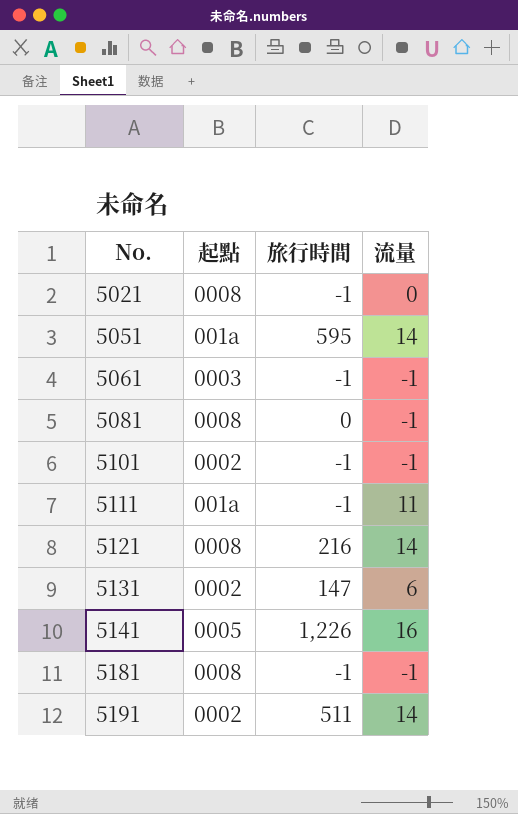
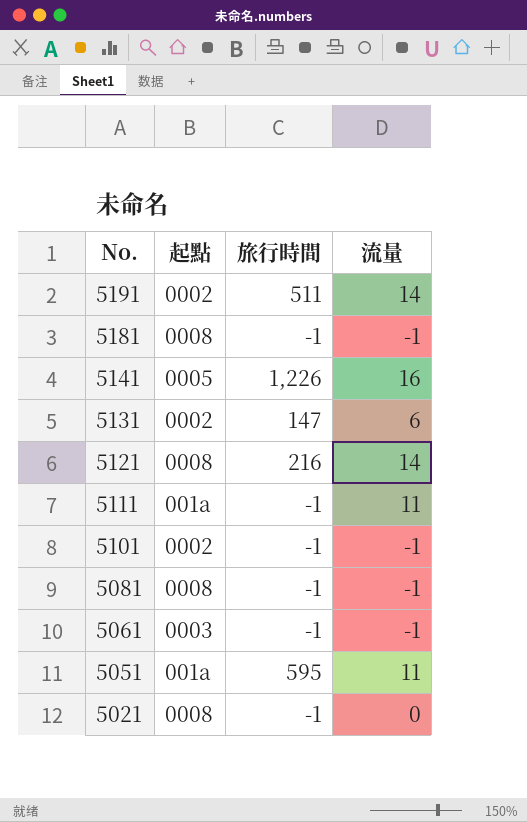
row order: No. ascending -> No. descending
5081 | 旅行時間: 0 -> -1
5051 | 流量: 14 -> 11

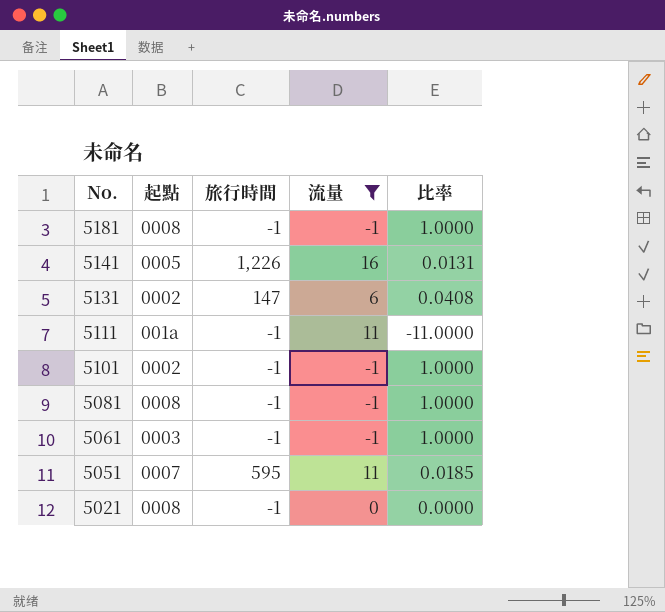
filter: none -> 流量 != 14
column 比率 | formula: none -> [流量] / [旅行時間]
5051 | 起點: 001a -> 0007

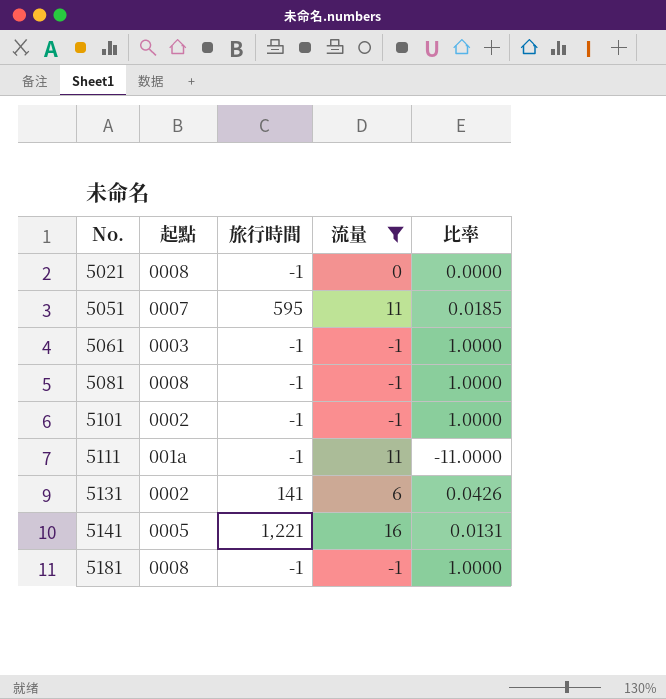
row order: No. descending -> No. ascending
5131 | 旅行時間: 147 -> 141
5131 | 比率: 0.0408 -> 0.0426
5141 | 旅行時間: 1,226 -> 1,221

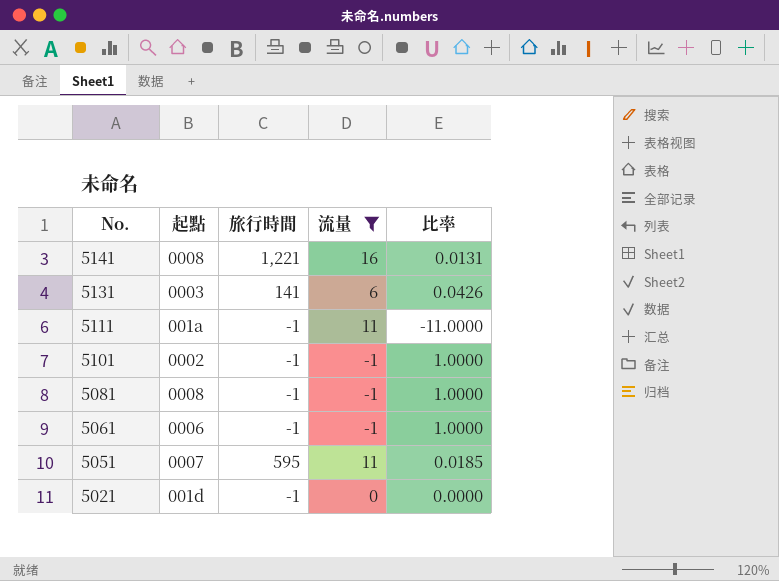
row order: No. ascending -> No. descending
row 5181: 0008 | -1 | -1 | 1.0000 -> none
5141 | 起點: 0005 -> 0008
5131 | 起點: 0002 -> 0003
5061 | 起點: 0003 -> 0006
5021 | 起點: 0008 -> 001d

